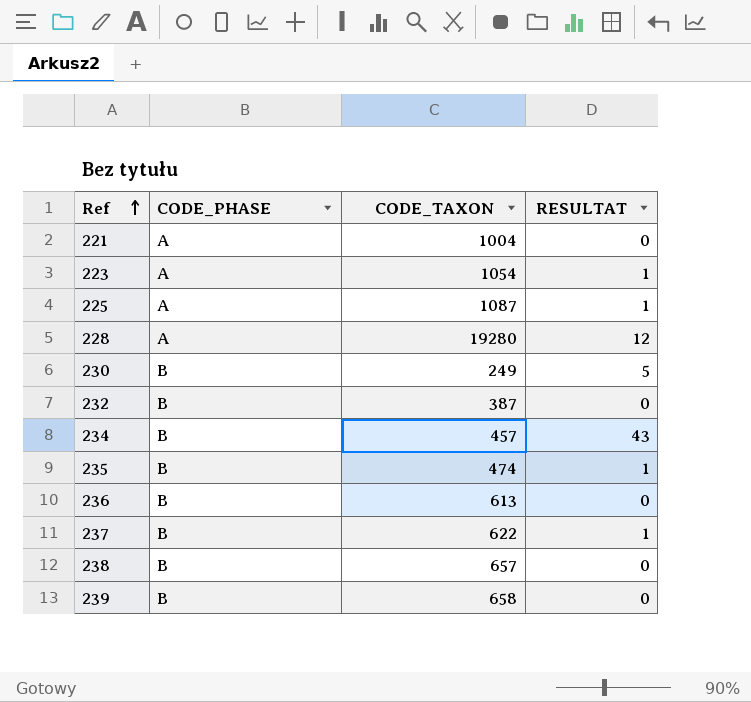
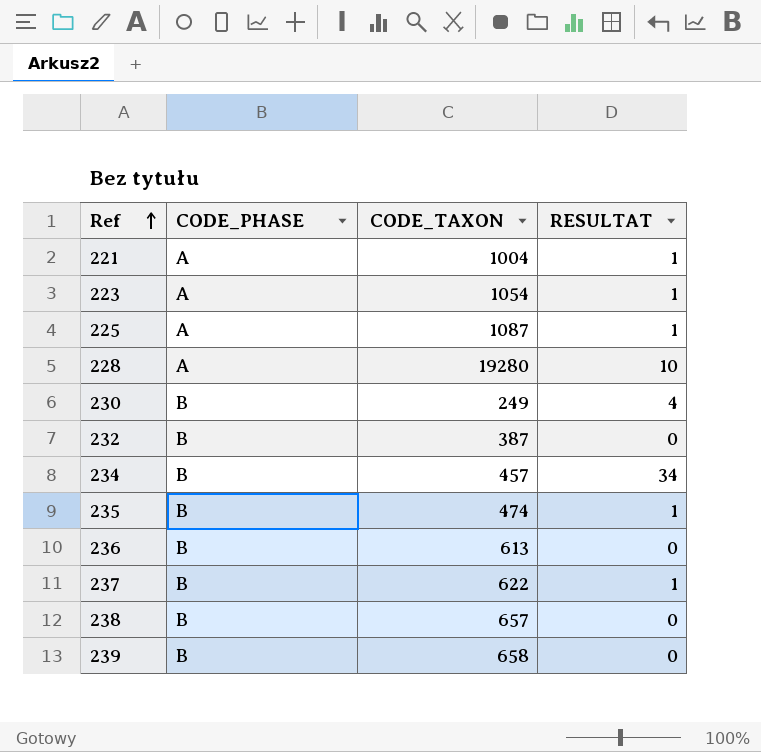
221 | RESULTAT: 0 -> 1
228 | RESULTAT: 12 -> 10
230 | RESULTAT: 5 -> 4
234 | RESULTAT: 43 -> 34

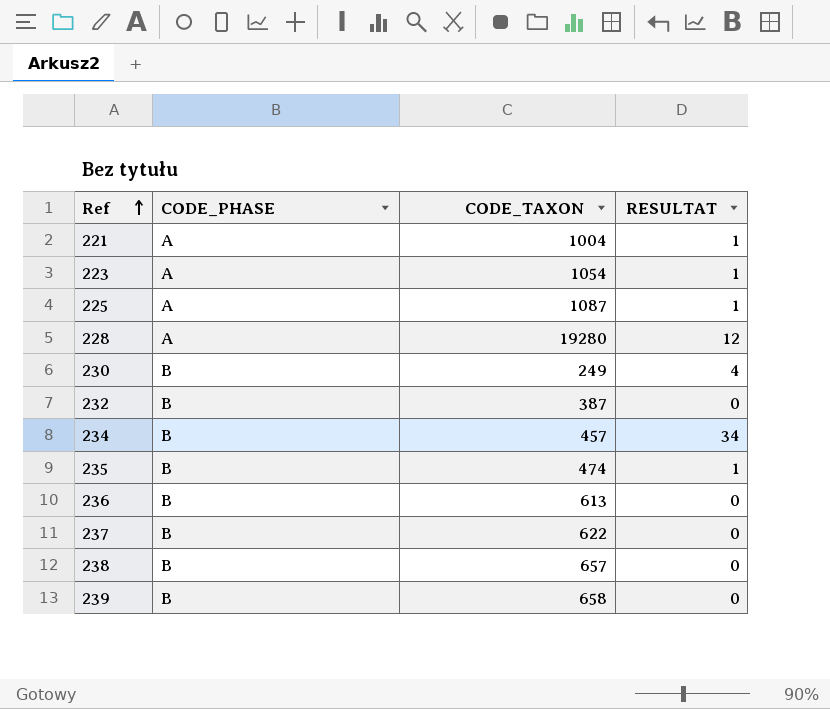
228 | RESULTAT: 10 -> 12
237 | RESULTAT: 1 -> 0

